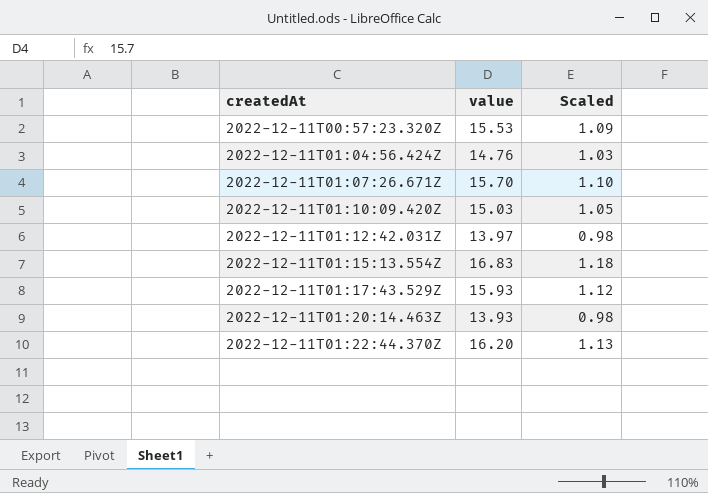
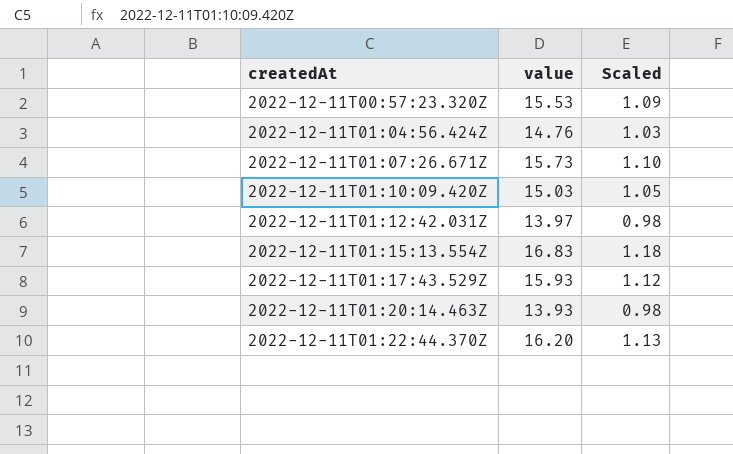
2022-12-11T01:07:26.671Z | value: 15.70 -> 15.73

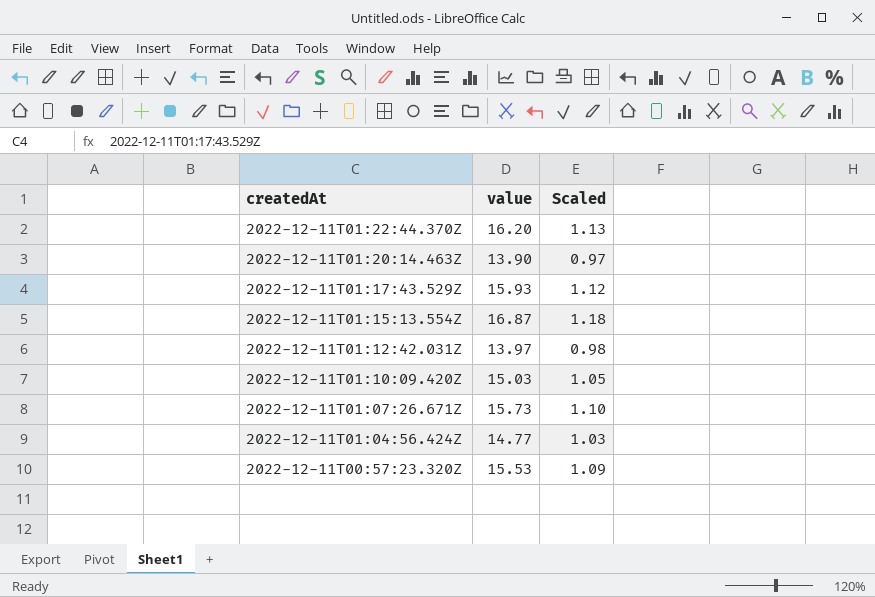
row order: createdAt ascending -> createdAt descending
2022-12-11T01:20:14.463Z | value: 13.93 -> 13.90
2022-12-11T01:20:14.463Z | Scaled: 0.98 -> 0.97
2022-12-11T01:15:13.554Z | value: 16.83 -> 16.87
2022-12-11T01:04:56.424Z | value: 14.76 -> 14.77

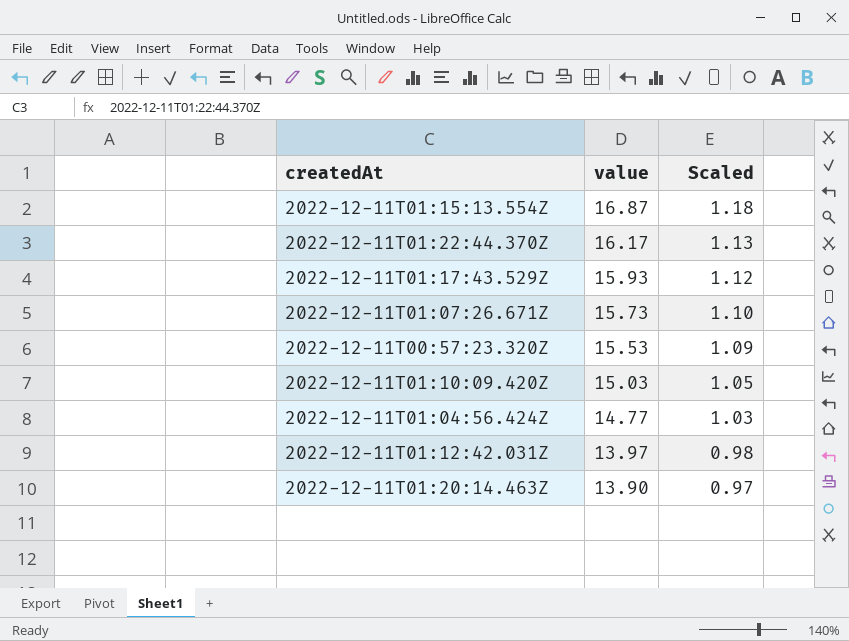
row order: createdAt descending -> value descending
2022-12-11T01:22:44.370Z | value: 16.20 -> 16.17

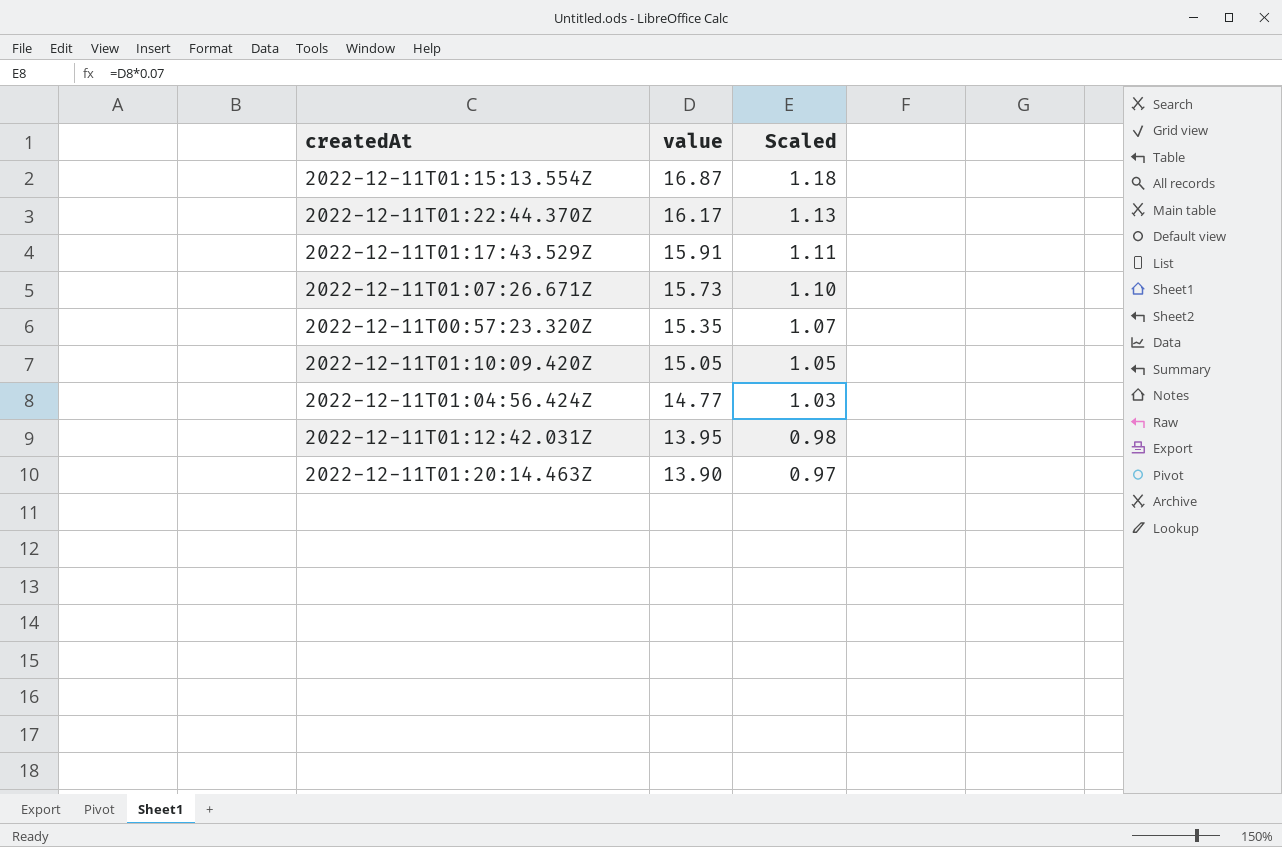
2022-12-11T01:17:43.529Z | value: 15.93 -> 15.91
2022-12-11T01:17:43.529Z | Scaled: 1.12 -> 1.11
2022-12-11T00:57:23.320Z | value: 15.53 -> 15.35
2022-12-11T00:57:23.320Z | Scaled: 1.09 -> 1.07
2022-12-11T01:10:09.420Z | value: 15.03 -> 15.05
2022-12-11T01:12:42.031Z | value: 13.97 -> 13.95

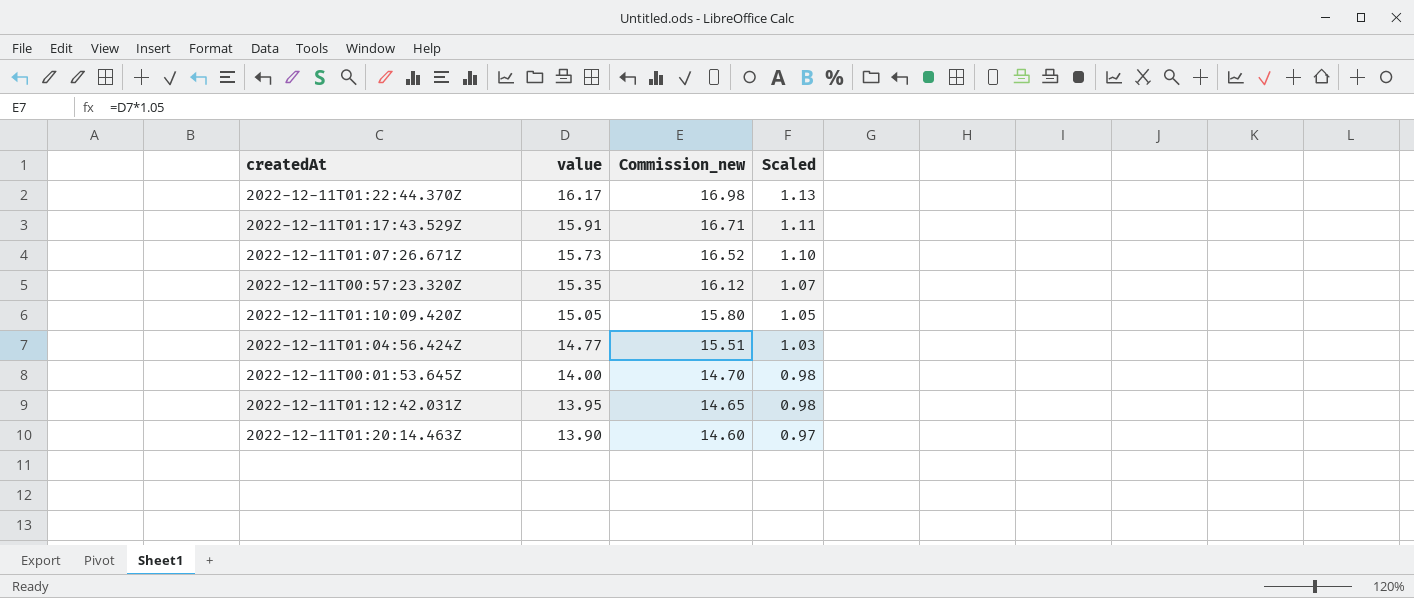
column Commission_new | formula: none -> [value] * 1.05
row 2022-12-11T01:15:13.554Z: 16.87 | 1.18 -> none
row 2022-12-11T00:01:53.645Z: none -> 14.00 | 14.70 | 0.98

